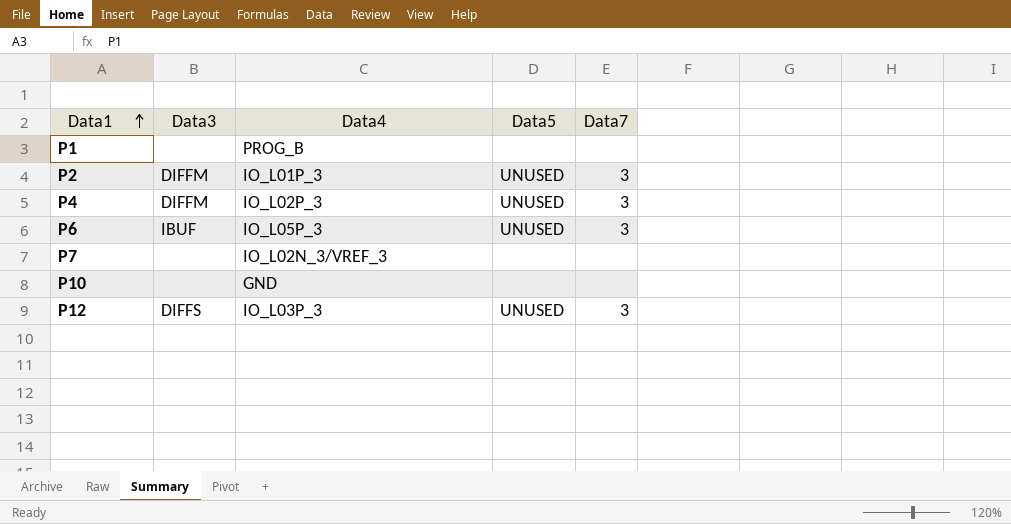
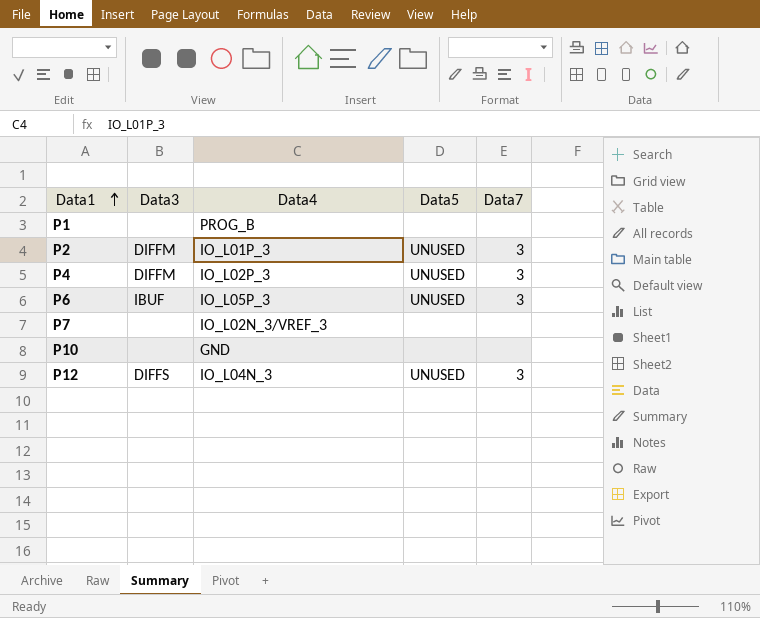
P12 | Data4: IO_L03P_3 -> IO_L04N_3

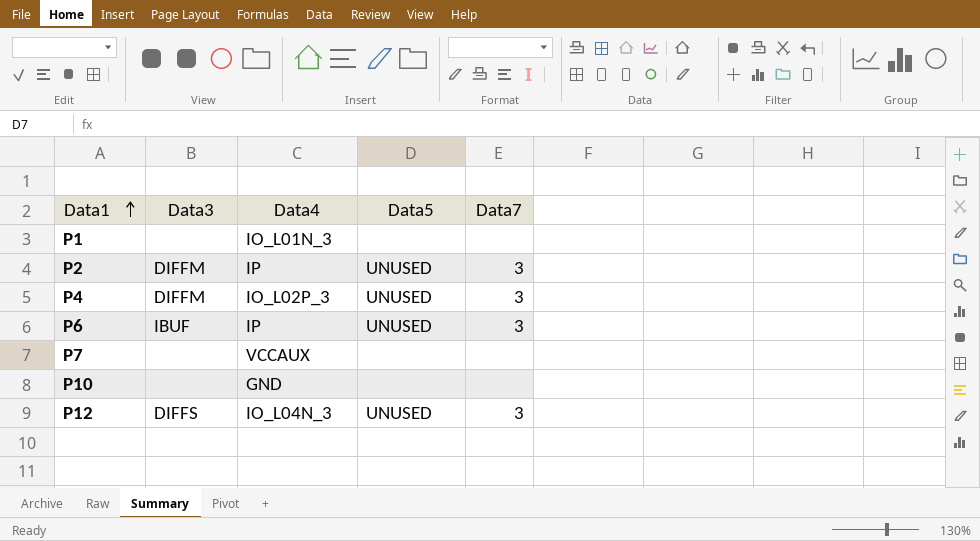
P1 | Data4: PROG_B -> IO_L01N_3
P2 | Data4: IO_L01P_3 -> IP
P6 | Data4: IO_L05P_3 -> IP
P7 | Data4: IO_L02N_3/VREF_3 -> VCCAUX

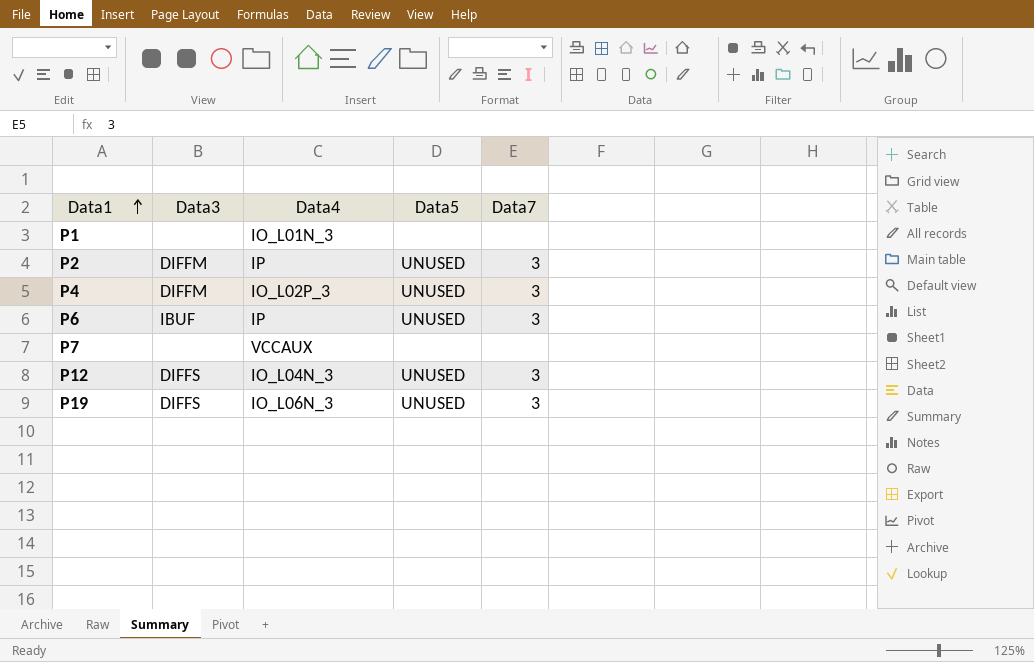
row P10: none | GND | none | none -> none
row P19: none -> DIFFS | IO_L06N_3 | UNUSED | 3

